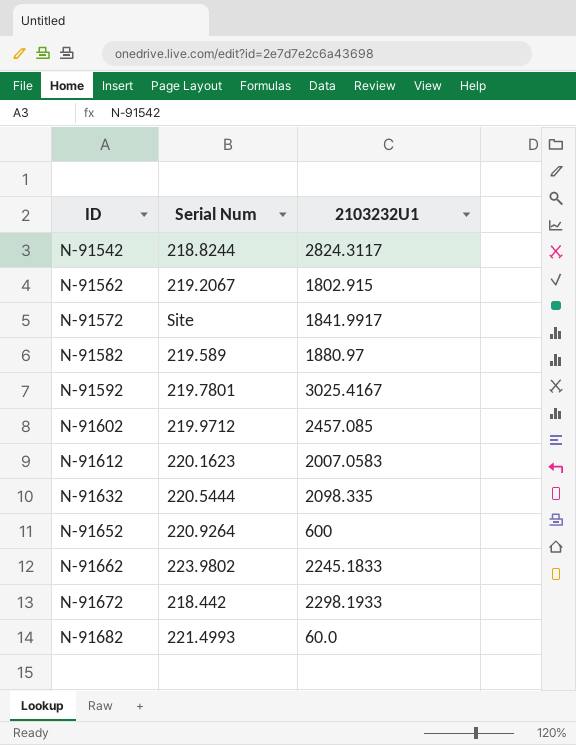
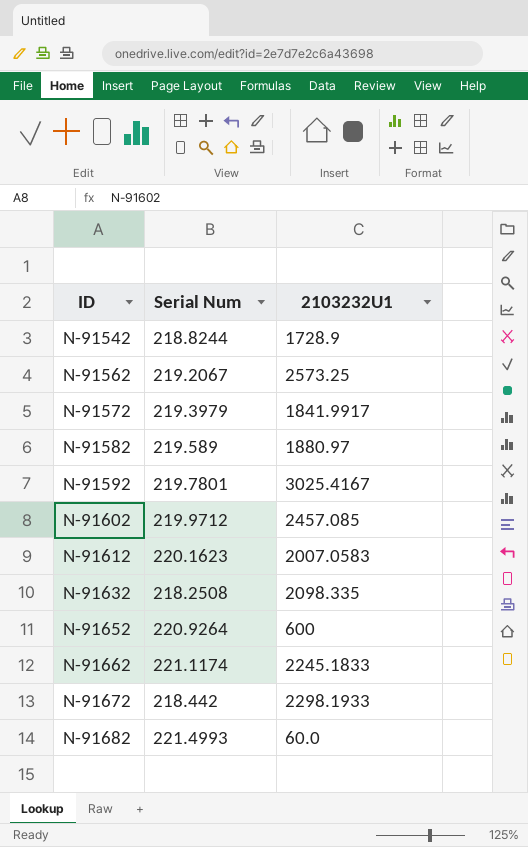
N-91542 | 2103232U1: 2824.3117 -> 1728.9
N-91562 | 2103232U1: 1802.915 -> 2573.25
N-91572 | Serial Num: Site -> 219.3979
N-91632 | Serial Num: 220.5444 -> 218.2508
N-91662 | Serial Num: 223.9802 -> 221.1174

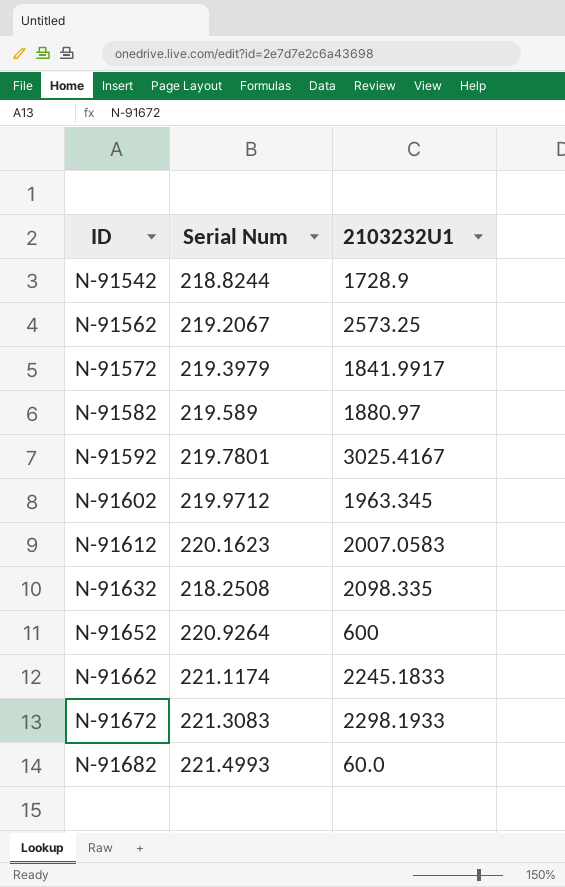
N-91602 | 2103232U1: 2457.085 -> 1963.345
N-91672 | Serial Num: 218.442 -> 221.3083

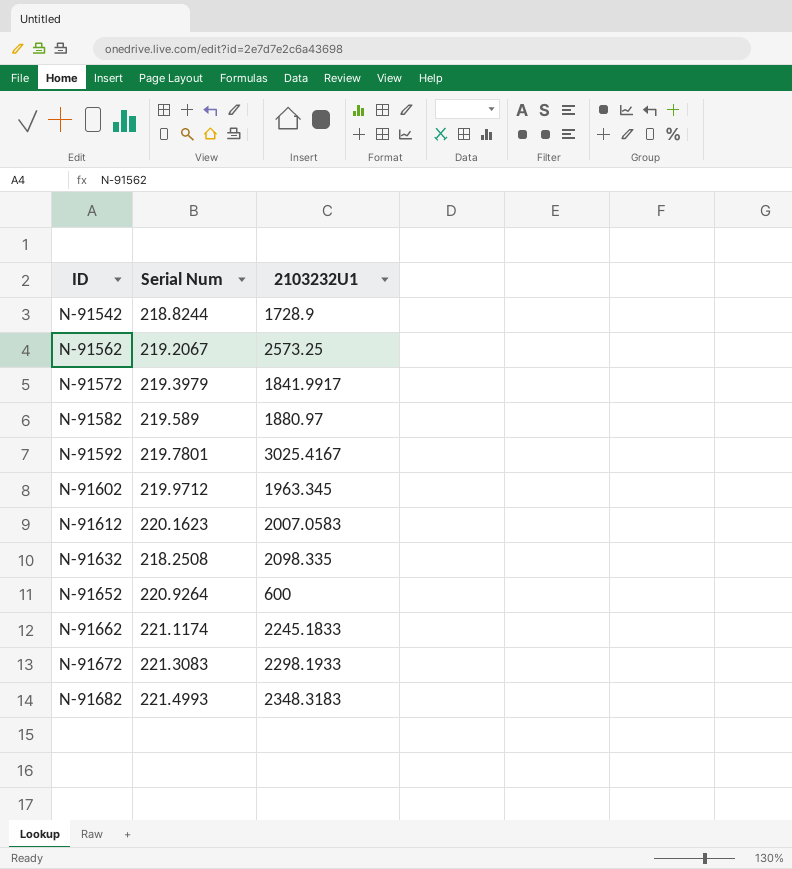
N-91682 | 2103232U1: 60.0 -> 2348.3183

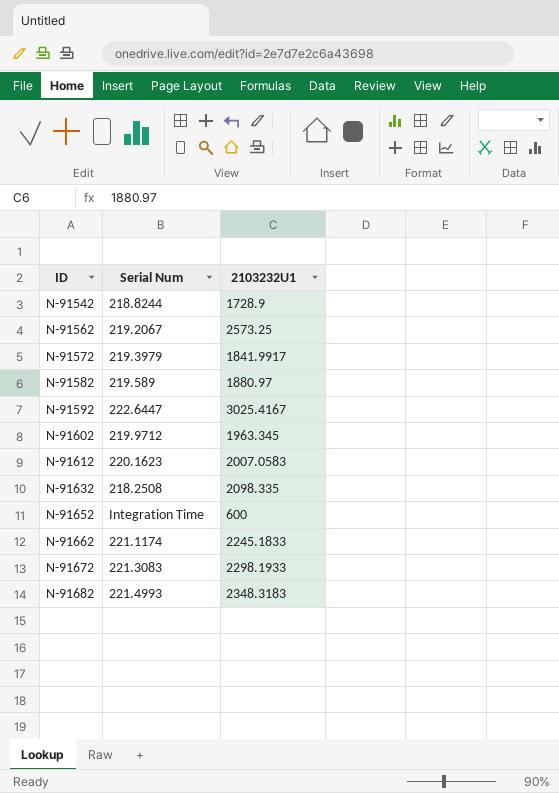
N-91592 | Serial Num: 219.7801 -> 222.6447
N-91652 | Serial Num: 220.9264 -> Integration Time

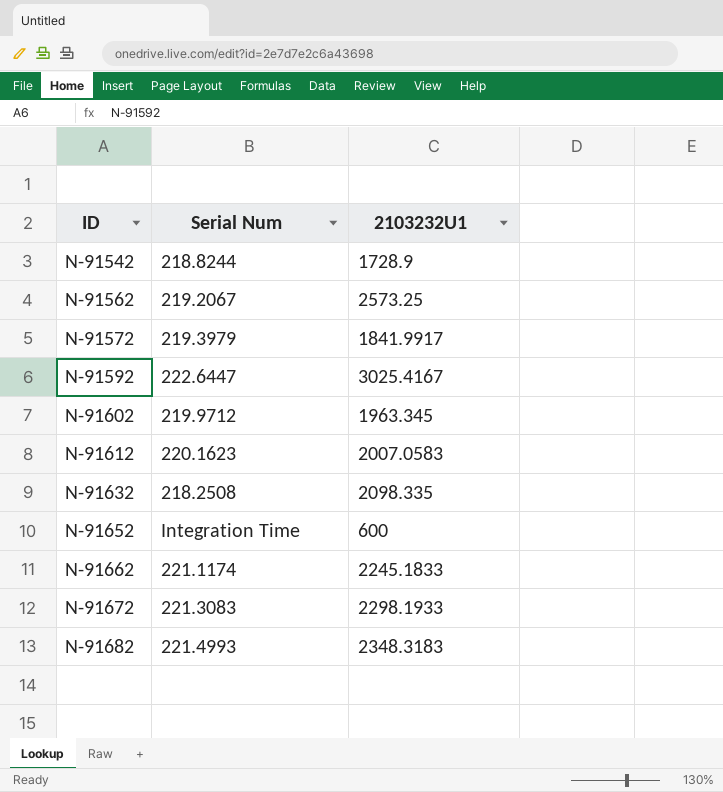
row N-91582: 219.589 | 1880.97 -> none

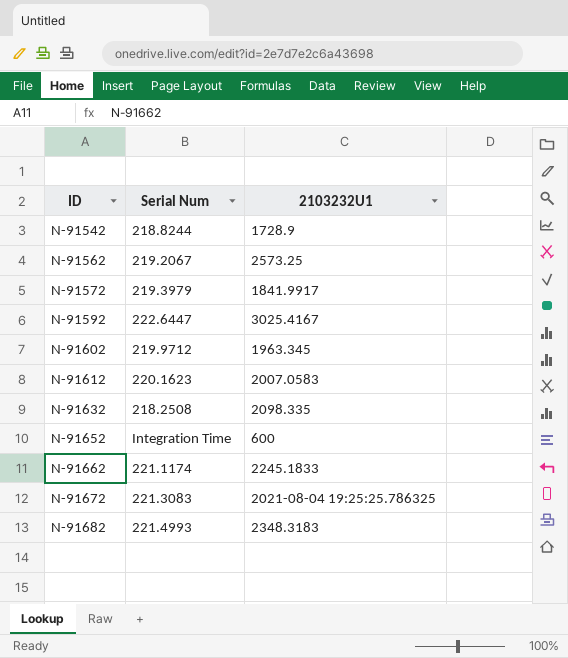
N-91672 | 2103232U1: 2298.1933 -> 2021-08-04 19:25:25.786325

